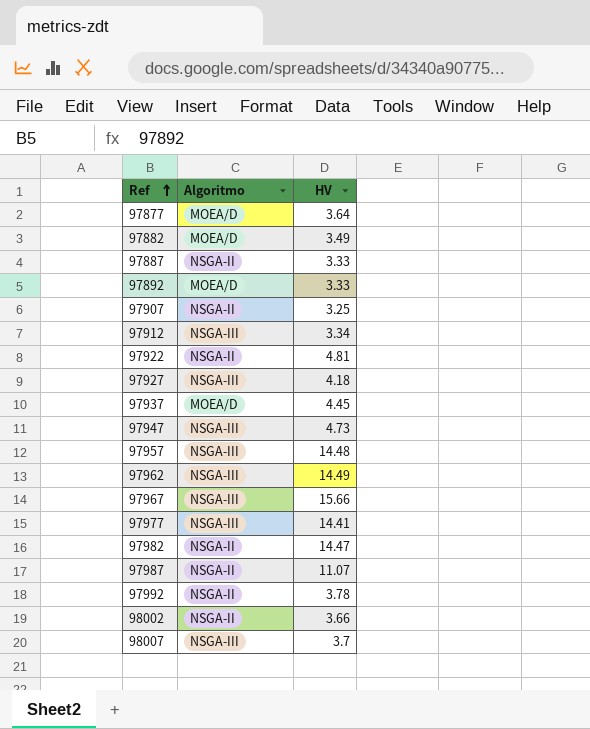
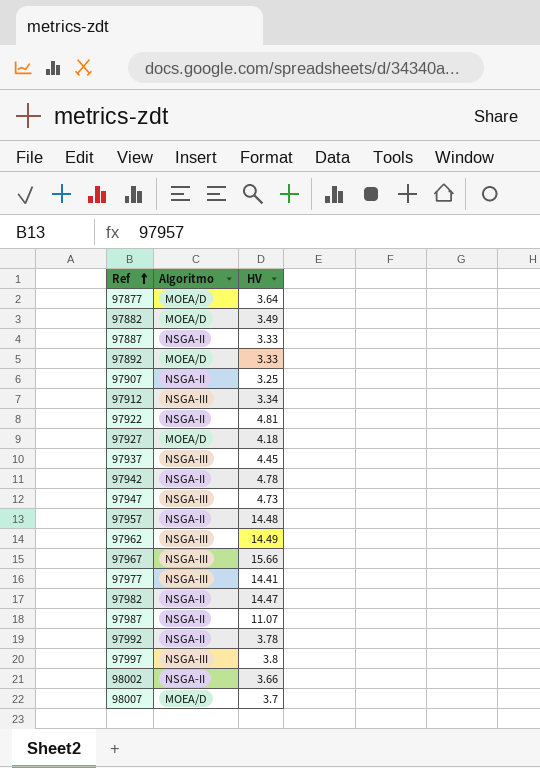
97927 | Algoritmo: NSGA-III -> MOEA/D
97937 | Algoritmo: MOEA/D -> NSGA-III
row 97942: none -> NSGA-II | 4.78
97957 | Algoritmo: NSGA-III -> NSGA-II
row 97997: none -> NSGA-III | 3.8
98007 | Algoritmo: NSGA-III -> MOEA/D

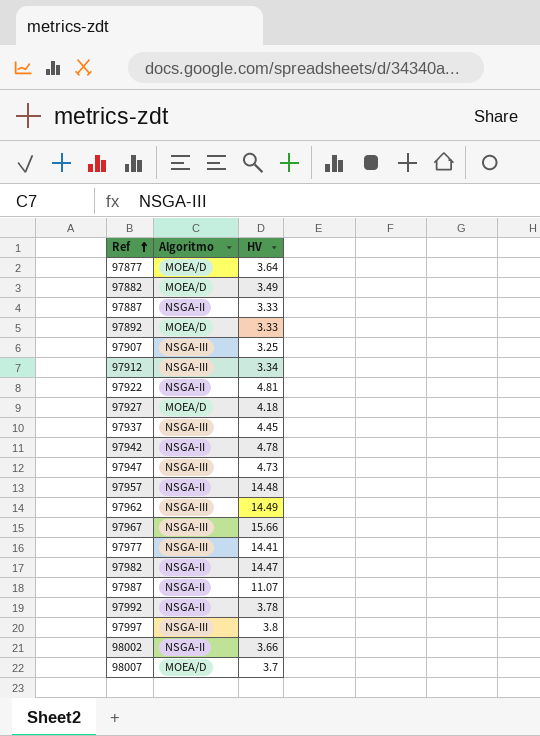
97907 | Algoritmo: NSGA-II -> NSGA-III

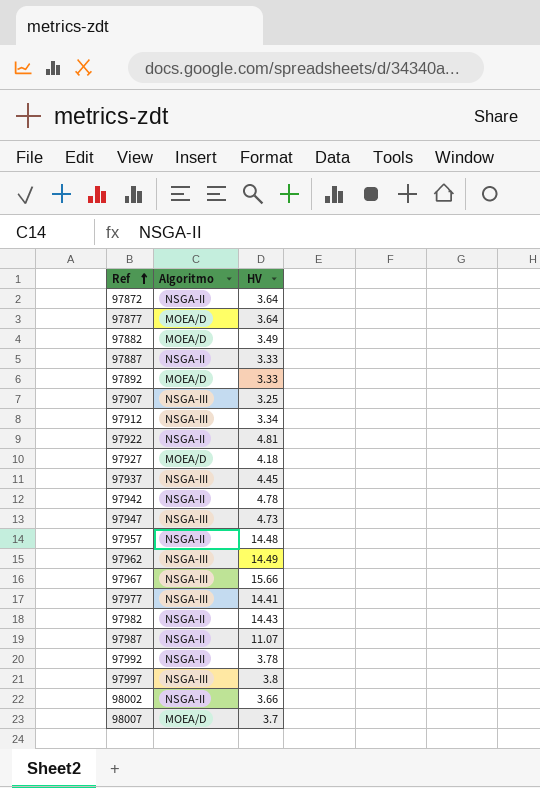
row 97872: none -> NSGA-II | 3.64
97982 | HV: 14.47 -> 14.43

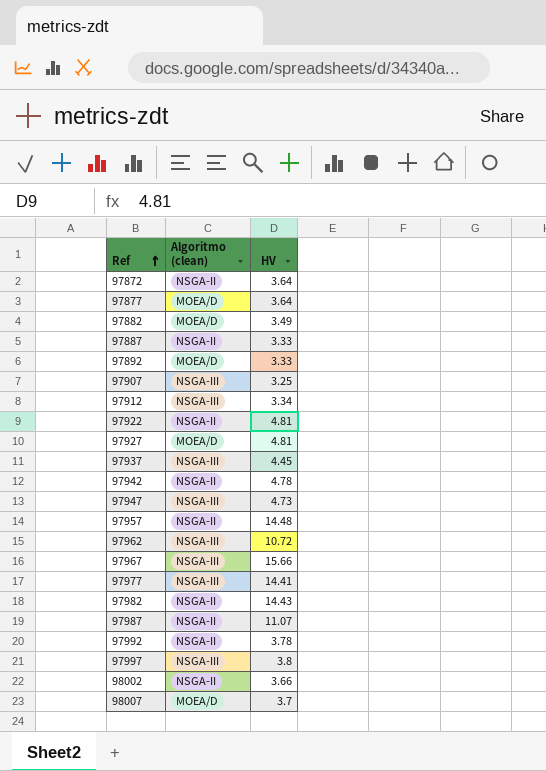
column name: Algoritmo -> Algoritmo (clean)
97927 | HV: 4.18 -> 4.81
97962 | HV: 14.49 -> 10.72

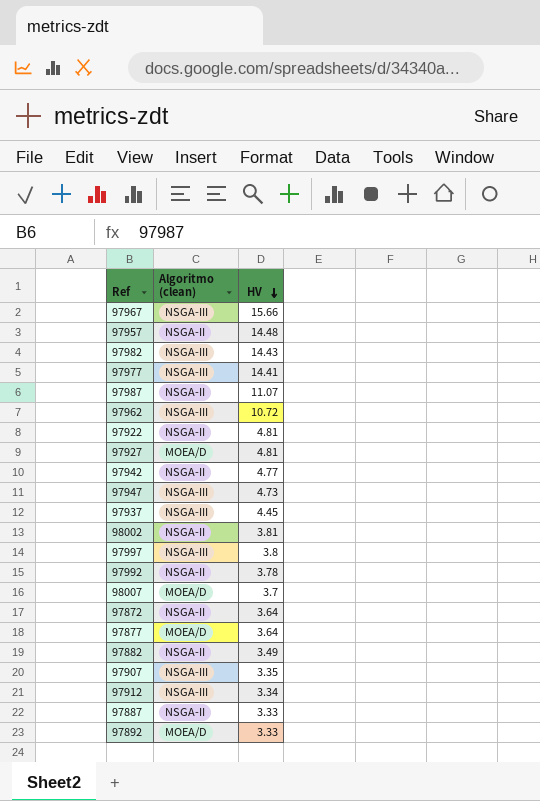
row order: Ref ascending -> HV descending
97982 | Algoritmo (clean): NSGA-II -> NSGA-III
97942 | HV: 4.78 -> 4.77
98002 | HV: 3.66 -> 3.81
97882 | Algoritmo (clean): MOEA/D -> NSGA-II
97907 | HV: 3.25 -> 3.35

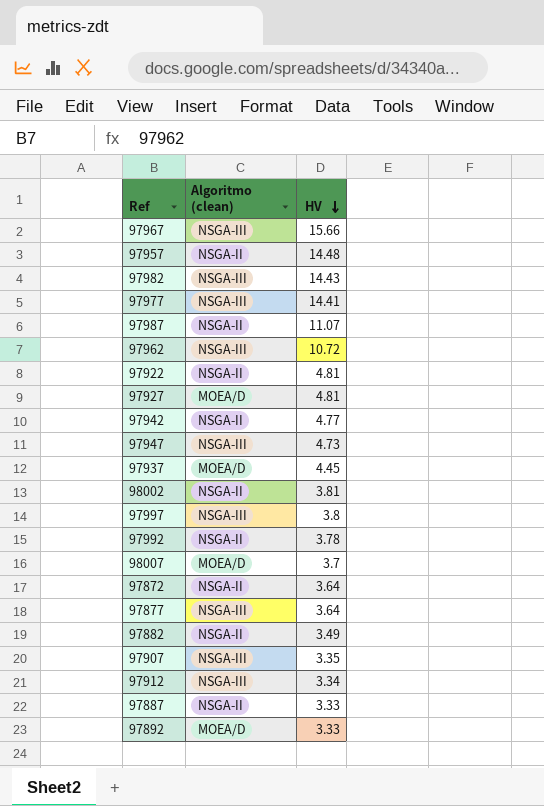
97937 | Algoritmo (clean): NSGA-III -> MOEA/D
97877 | Algoritmo (clean): MOEA/D -> NSGA-III

